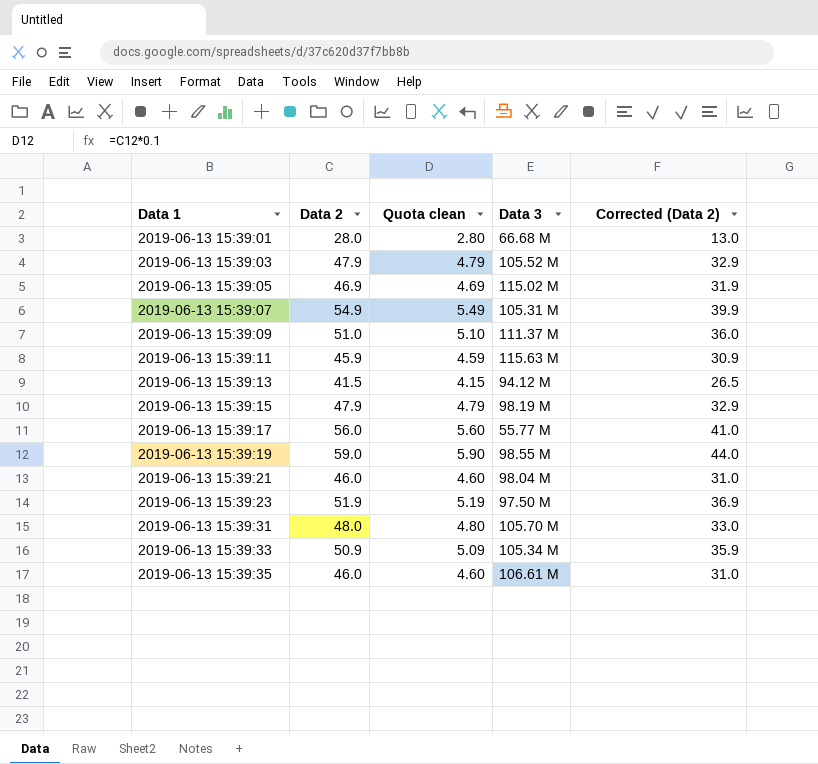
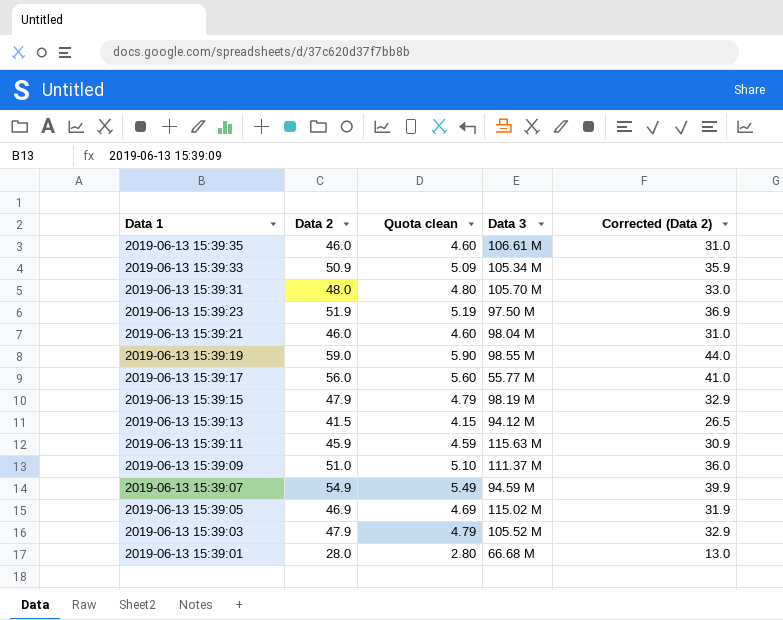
row order: Data 1 ascending -> Data 1 descending
2019-06-13 15:39:07 | Data 3: 105.31 M -> 94.59 M

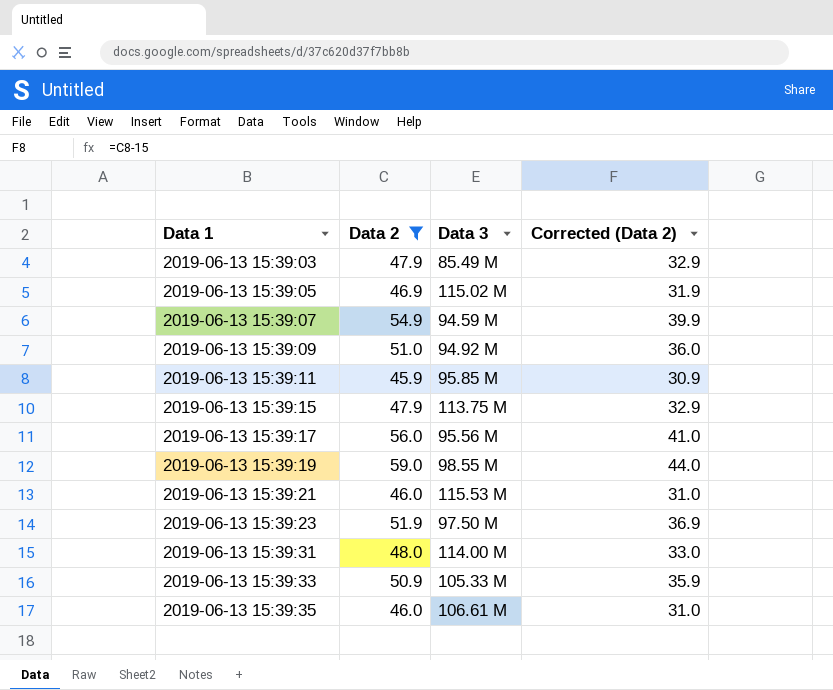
filter: none -> Data 2 >= 45.9
row order: Data 1 descending -> Data 1 ascending
column Quota clean | formula: [Data 2] * 0.1 -> none
2019-06-13 15:39:03 | Data 3: 105.52 M -> 85.49 M
2019-06-13 15:39:09 | Data 3: 111.37 M -> 94.92 M
2019-06-13 15:39:11 | Data 3: 115.63 M -> 95.85 M
2019-06-13 15:39:15 | Data 3: 98.19 M -> 113.75 M
2019-06-13 15:39:17 | Data 3: 55.77 M -> 95.56 M
2019-06-13 15:39:21 | Data 3: 98.04 M -> 115.53 M
2019-06-13 15:39:31 | Data 3: 105.70 M -> 114.00 M
2019-06-13 15:39:33 | Data 3: 105.34 M -> 105.33 M

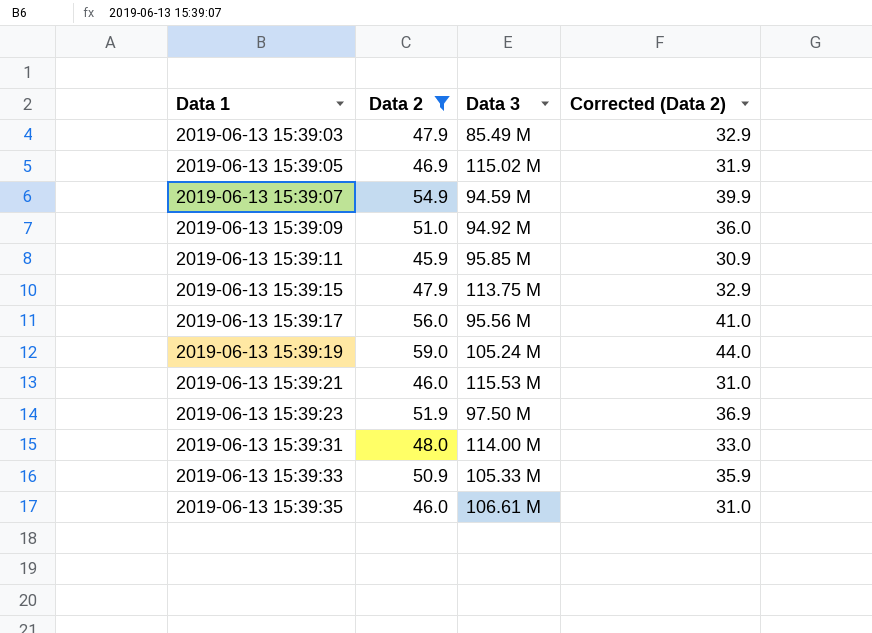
2019-06-13 15:39:19 | Data 3: 98.55 M -> 105.24 M

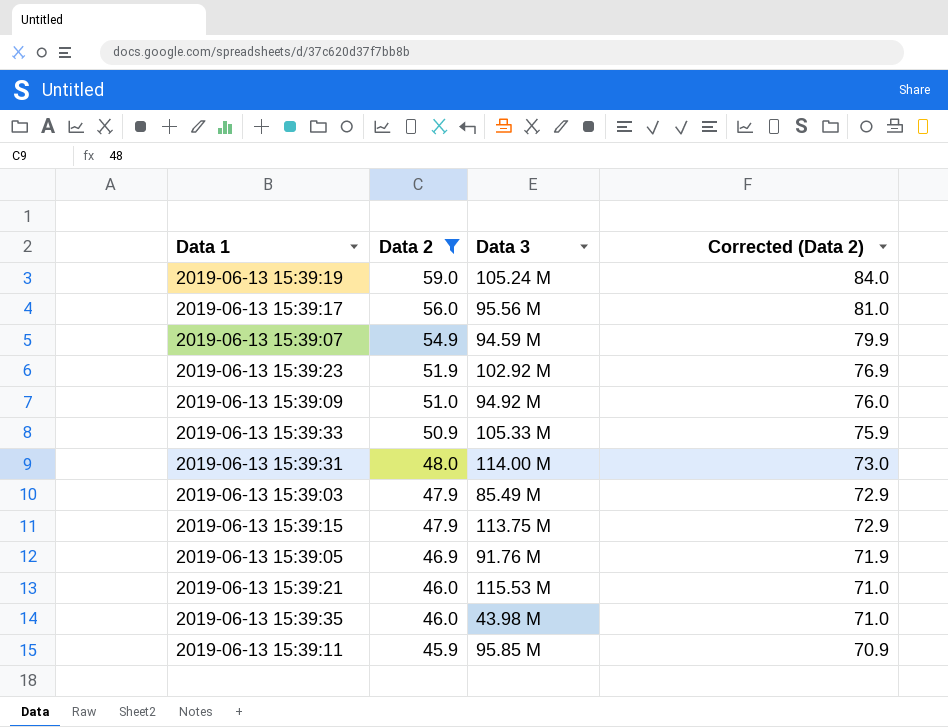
row order: Data 1 ascending -> Data 2 descending
column Corrected (Data 2) | formula: [Data 2] - 15 -> [Data 2] + 25
2019-06-13 15:39:23 | Data 3: 97.50 M -> 102.92 M
2019-06-13 15:39:05 | Data 3: 115.02 M -> 91.76 M
2019-06-13 15:39:35 | Data 3: 106.61 M -> 43.98 M

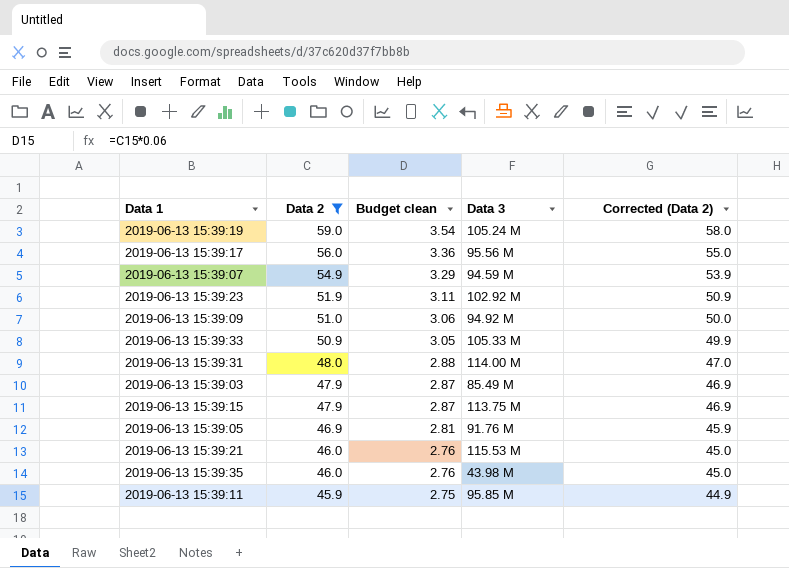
column Budget clean | formula: none -> [Data 2] * 0.06
column Corrected (Data 2) | formula: [Data 2] + 25 -> [Data 2] - 1

